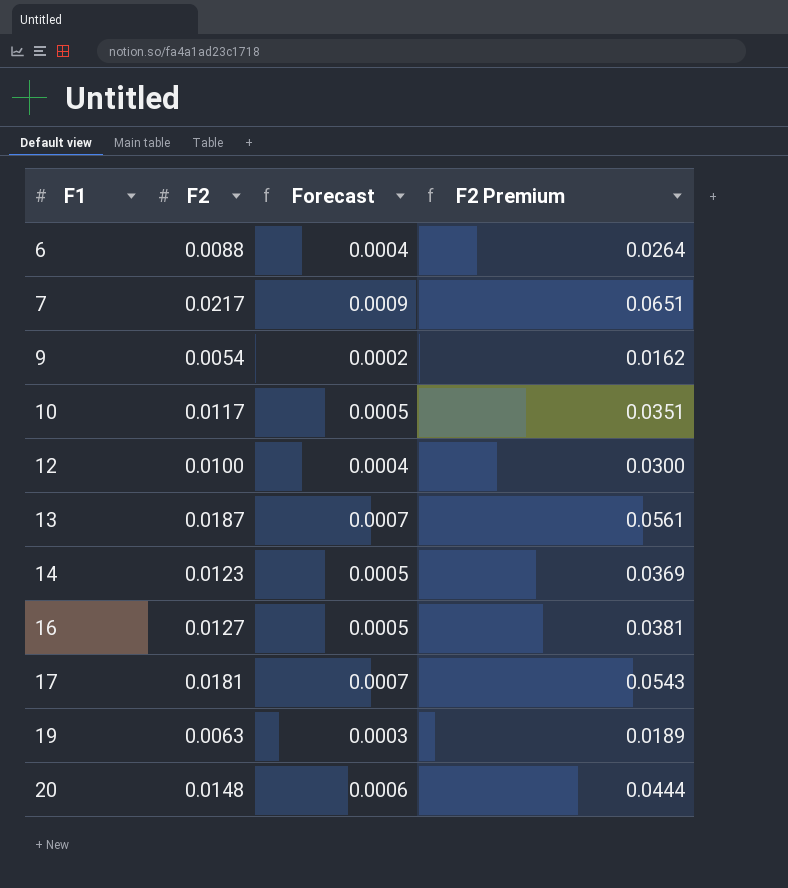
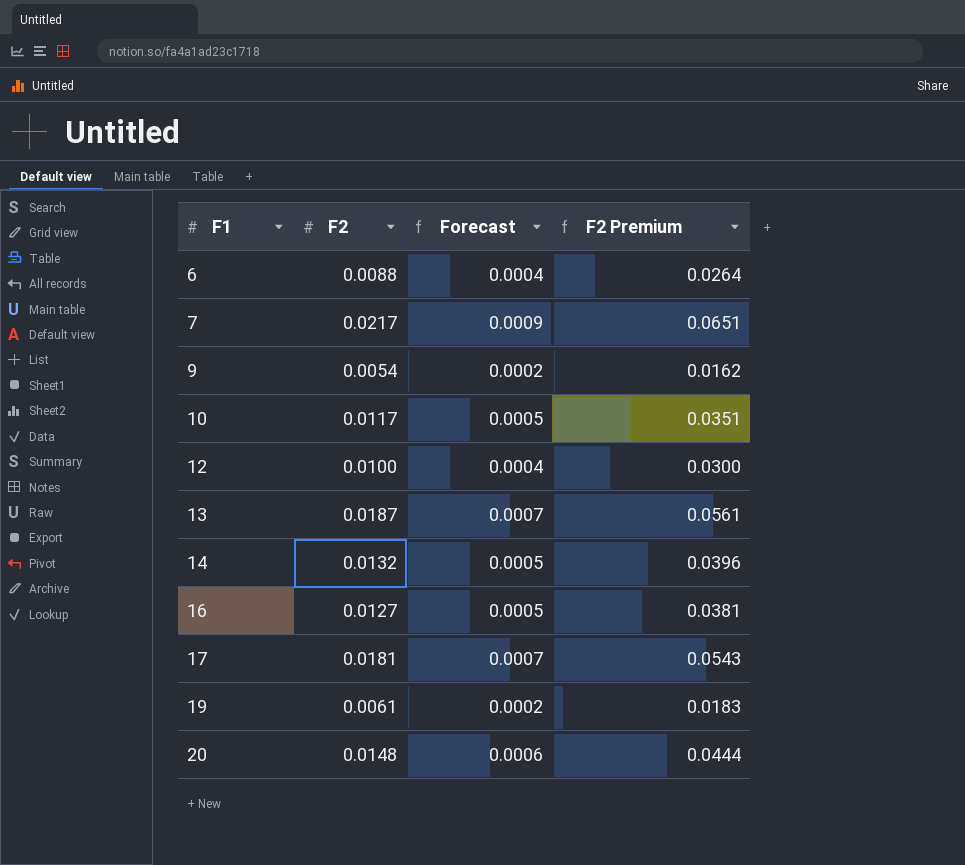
14 | F2: 0.0123 -> 0.0132
14 | F2 Premium: 0.0369 -> 0.0396
19 | F2: 0.0063 -> 0.0061
19 | Forecast: 0.0003 -> 0.0002
19 | F2 Premium: 0.0189 -> 0.0183

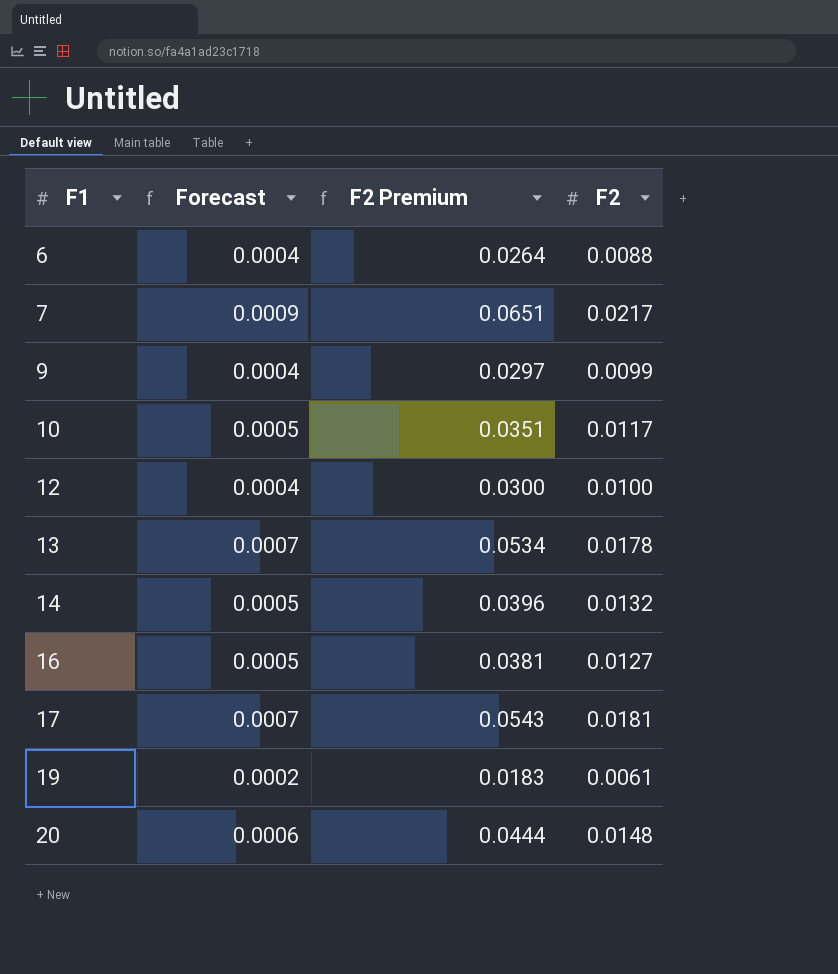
column F2 | position: 2 -> 4
9 | Forecast: 0.0002 -> 0.0004
9 | F2 Premium: 0.0162 -> 0.0297
9 | F2: 0.0054 -> 0.0099
13 | F2 Premium: 0.0561 -> 0.0534
13 | F2: 0.0187 -> 0.0178

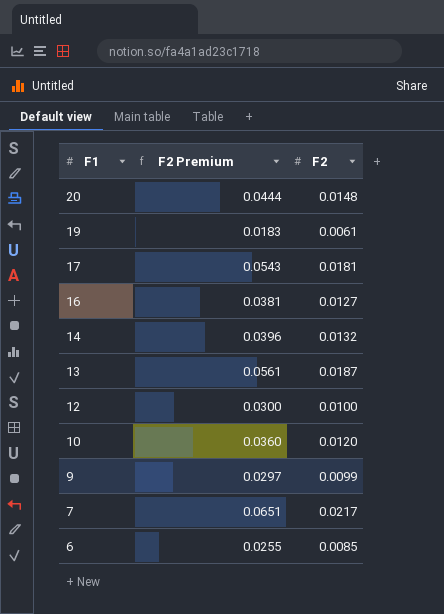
row order: F1 ascending -> F1 descending
column Forecast | formula: [F2] * 0.04 -> none
13 | F2 Premium: 0.0534 -> 0.0561
13 | F2: 0.0178 -> 0.0187
10 | F2 Premium: 0.0351 -> 0.0360
10 | F2: 0.0117 -> 0.0120
6 | F2 Premium: 0.0264 -> 0.0255
6 | F2: 0.0088 -> 0.0085

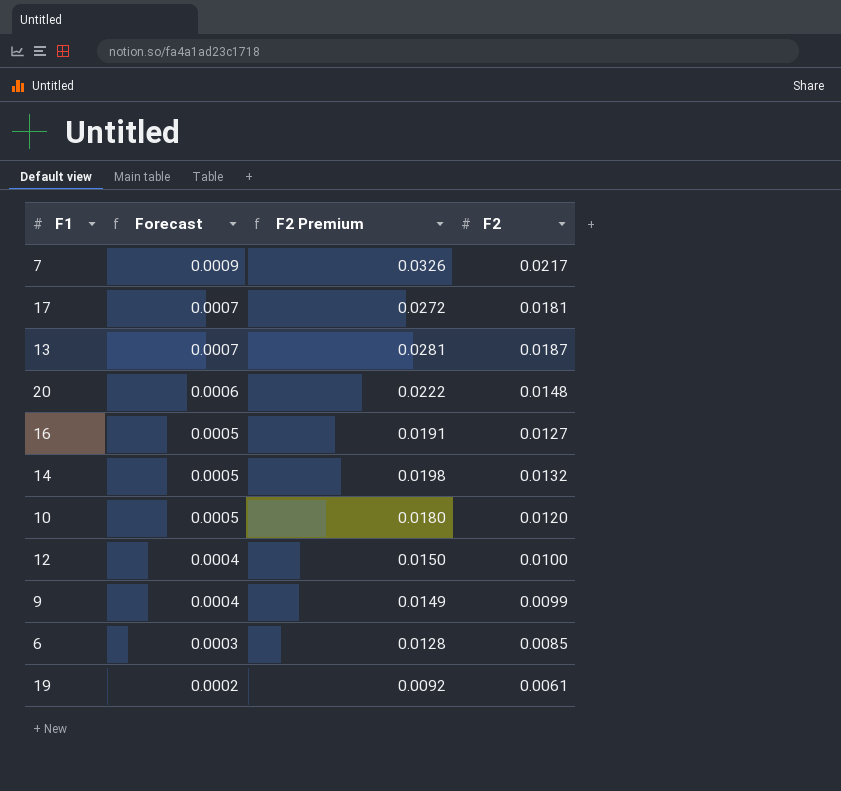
row order: F1 descending -> Forecast descending
column Forecast | formula: none -> [F2] * 0.04
column F2 Premium | formula: [F2] * 3 -> [F2] * 1.5

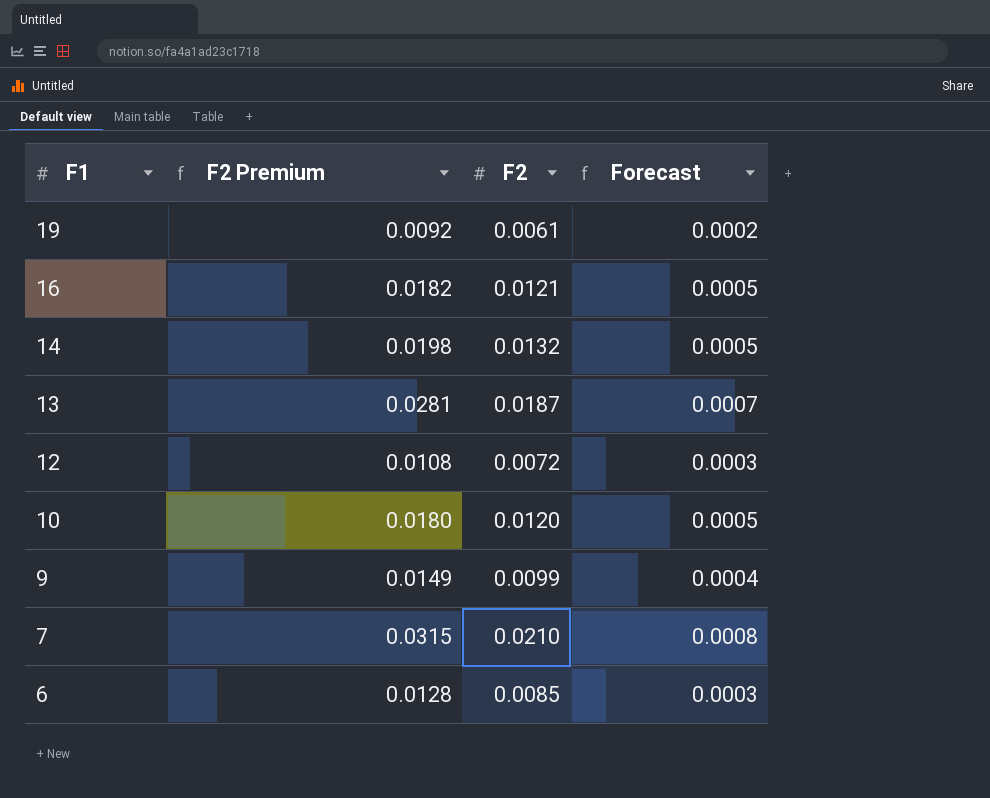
row order: Forecast descending -> F1 descending
column Forecast | position: 2 -> 4
row 17: 0.0007 | 0.0272 | 0.0181 -> none
row 20: 0.0006 | 0.0222 | 0.0148 -> none
16 | F2 Premium: 0.0191 -> 0.0182
16 | F2: 0.0127 -> 0.0121
12 | F2 Premium: 0.0150 -> 0.0108
12 | F2: 0.0100 -> 0.0072
12 | Forecast: 0.0004 -> 0.0003
7 | F2 Premium: 0.0326 -> 0.0315
7 | F2: 0.0217 -> 0.0210
7 | Forecast: 0.0009 -> 0.0008

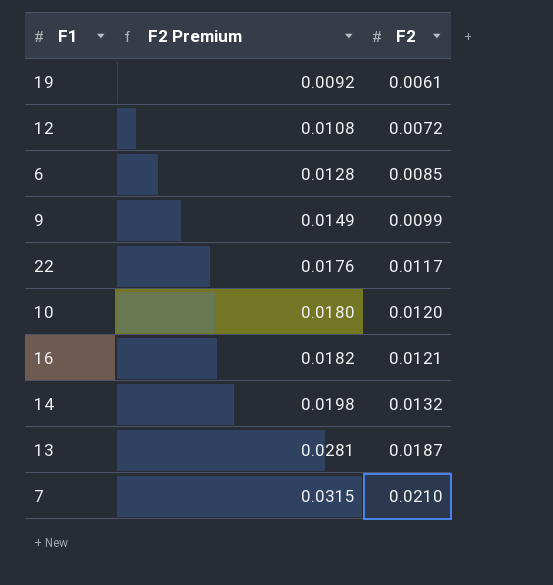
row order: F1 descending -> F2 Premium ascending
column Forecast | formula: [F2] * 0.04 -> none
row 22: none -> 0.0176 | 0.0117

